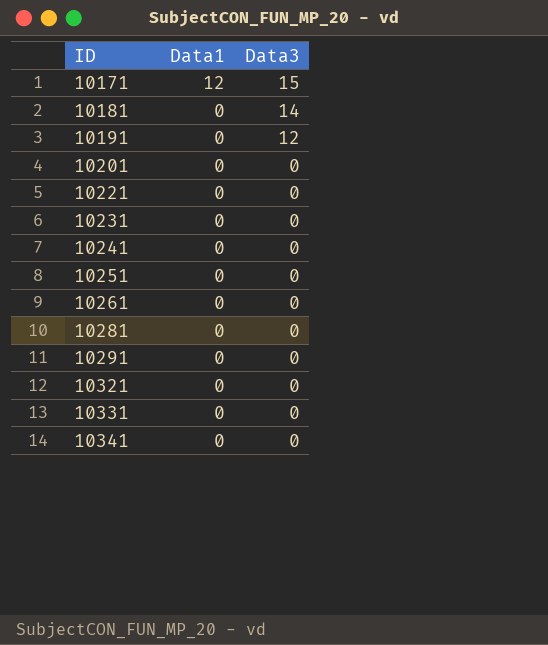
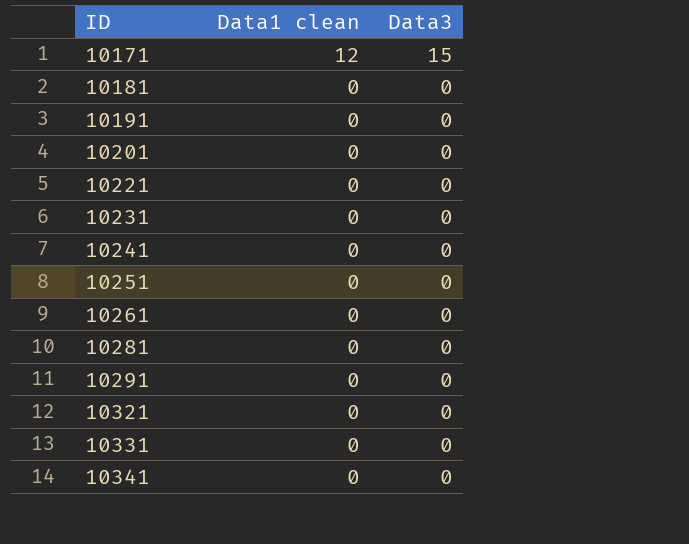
column name: Data1 -> Data1 clean
10181 | Data3: 14 -> 0
10191 | Data3: 12 -> 0

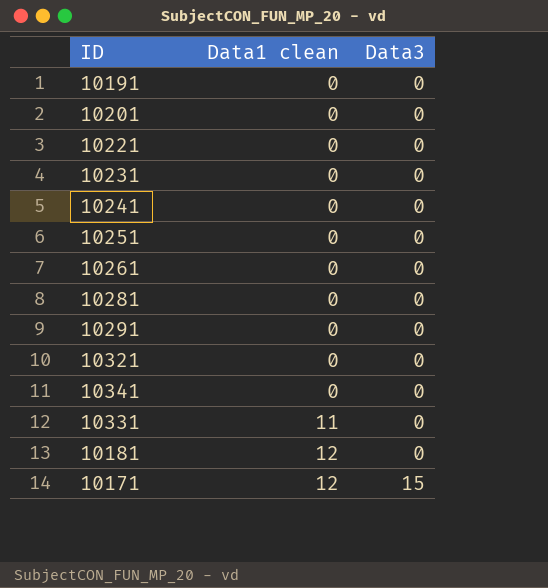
row order: ID ascending -> Data1 clean ascending
10331 | Data1 clean: 0 -> 11
10181 | Data1 clean: 0 -> 12

